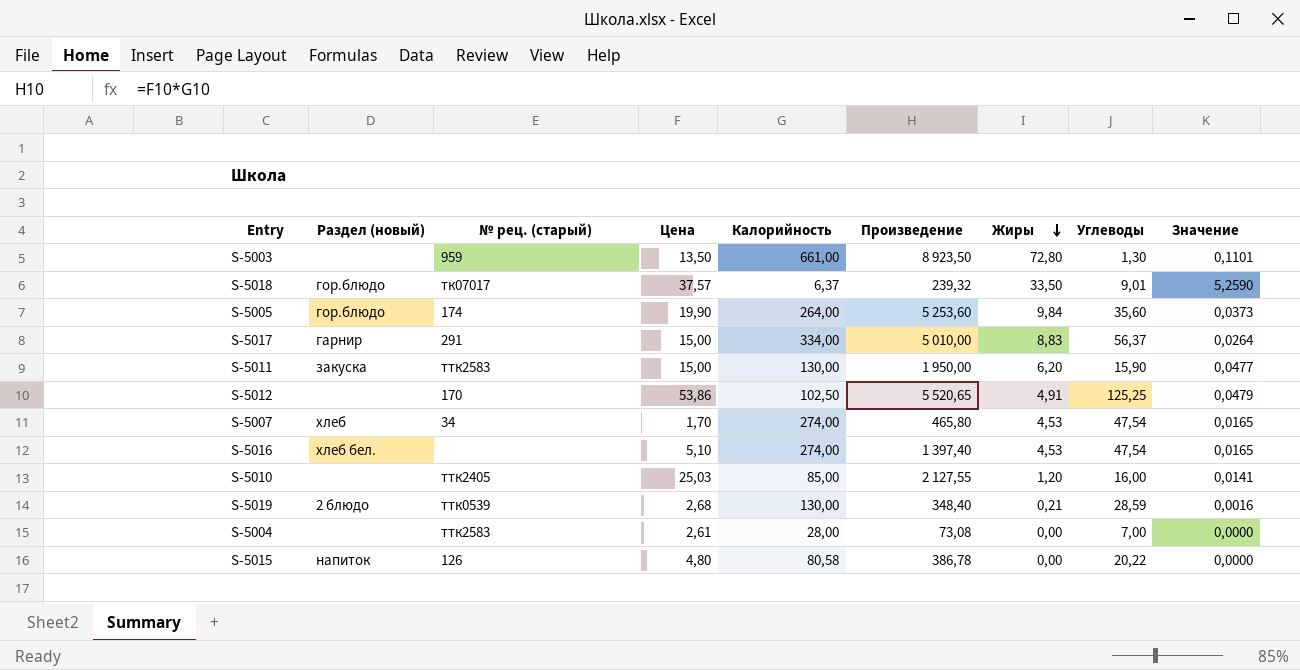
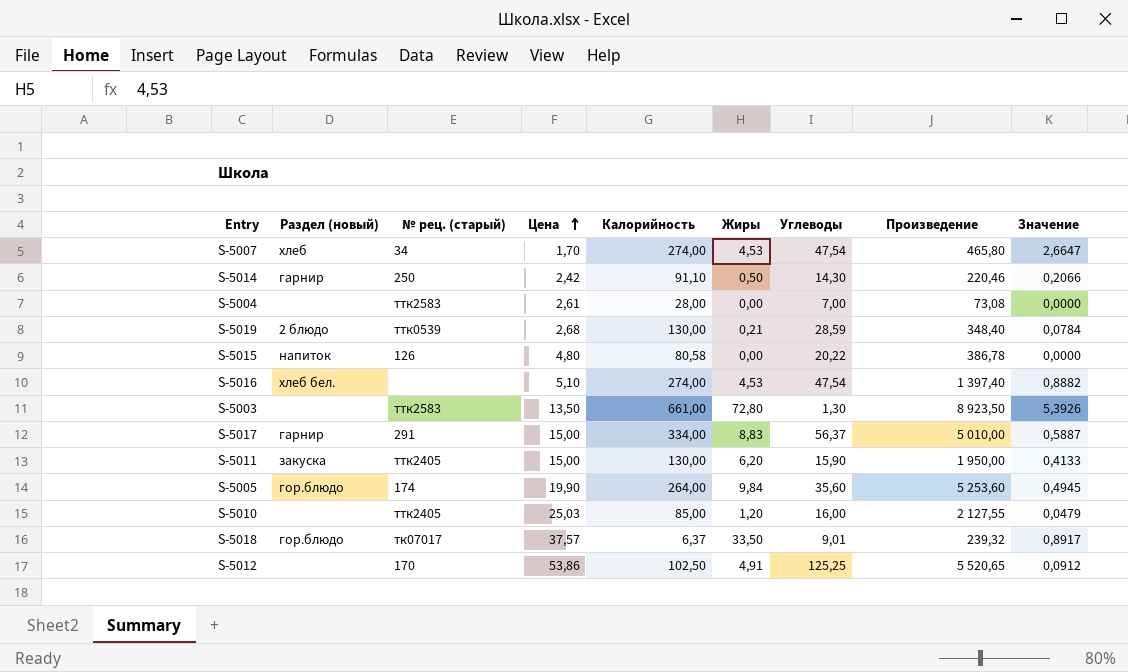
row order: Жиры descending -> Цена ascending
column Произведение | position: 6 -> 8
column Значение | formula: [Жиры] / [Калорийность] -> [Жиры] / [Цена]
row S-5014: none -> гарнир | 250 | 2,42 | 91,10 | 0,50 | 14,30 | 220,46 | 0,2066
S-5003 | № рец. (старый): 959 -> ттк2583
S-5011 | № рец. (старый): ттк2583 -> ттк2405

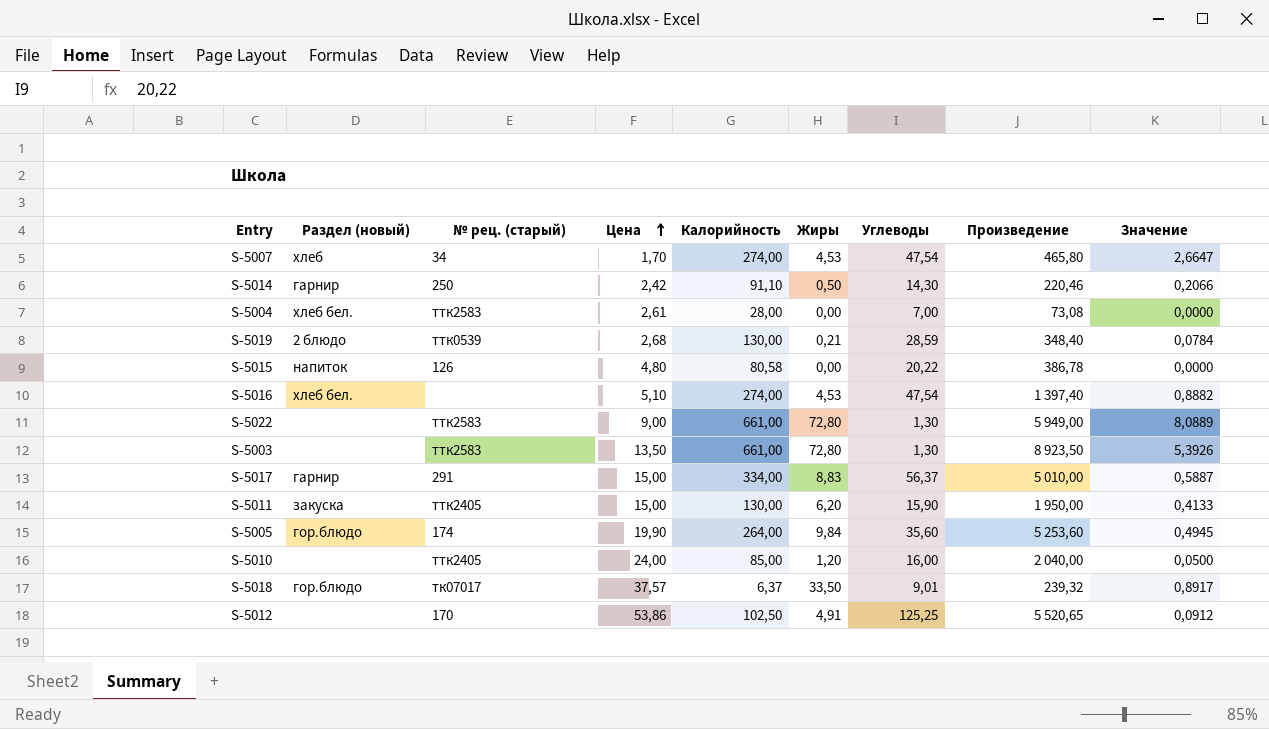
S-5004 | Раздел (новый): none -> хлеб бел.
row S-5022: none -> none | ттк2583 | 9,00 | 661,00 | 72,80 | 1,30 | 5 949,00 | 8,0889
S-5010 | Цена: 25,03 -> 24,00
S-5010 | Произведение: 2 127,55 -> 2 040,00
S-5010 | Значение: 0,0479 -> 0,0500

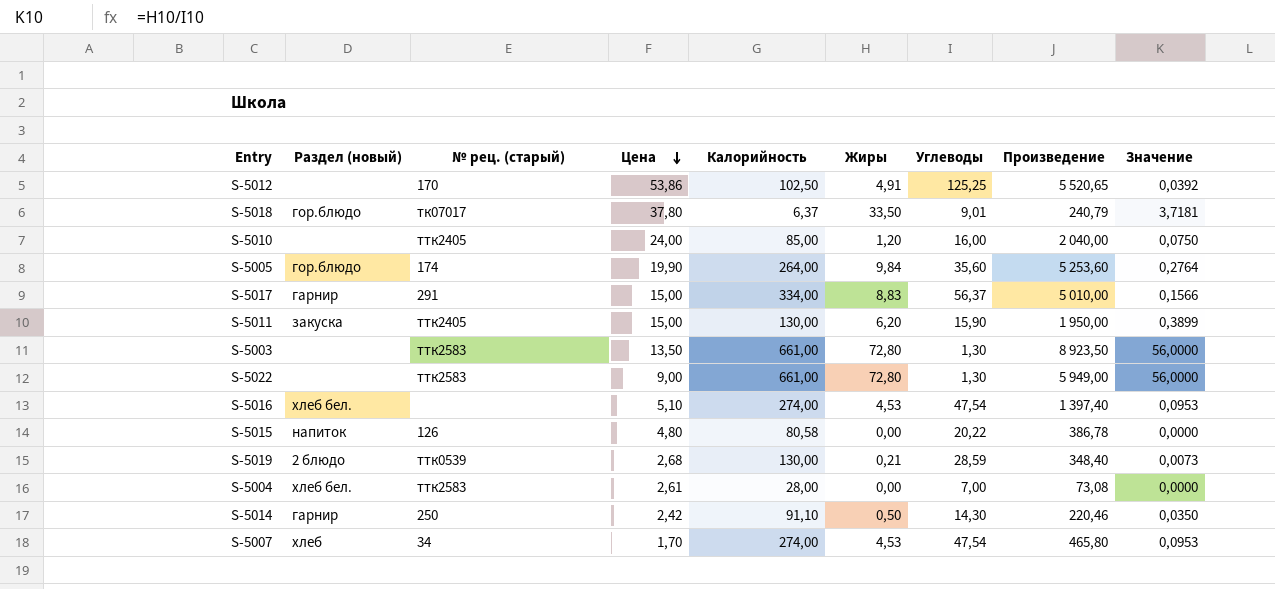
row order: Цена ascending -> Цена descending
column Значение | formula: [Жиры] / [Цена] -> [Жиры] / [Углеводы]
S-5018 | Цена: 37,57 -> 37,80
S-5018 | Произведение: 239,32 -> 240,79

